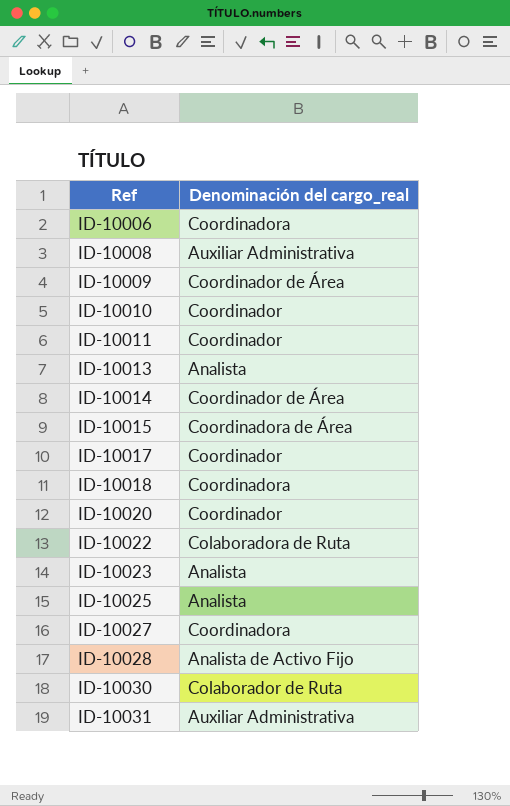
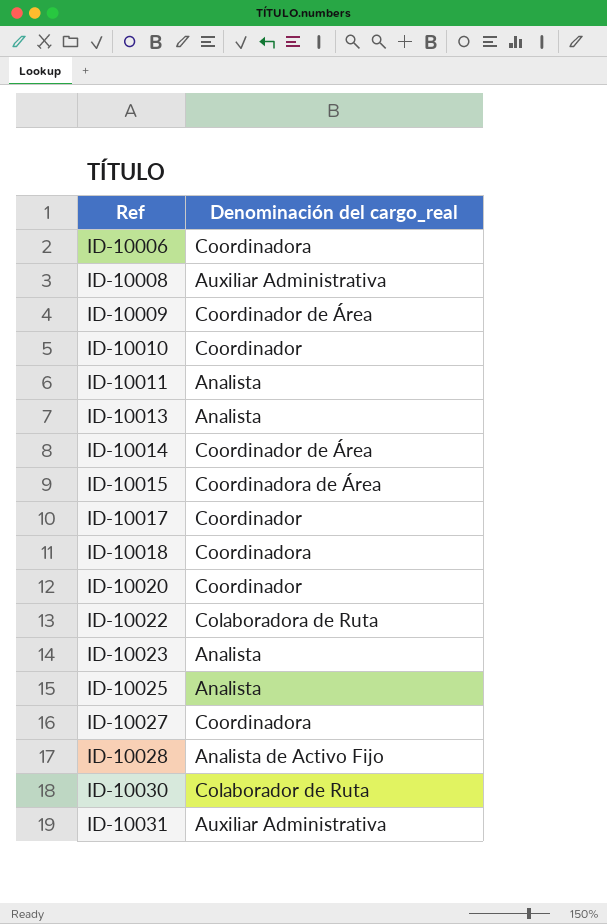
ID-10011 | Denominación del cargo_real: Coordinador -> Analista

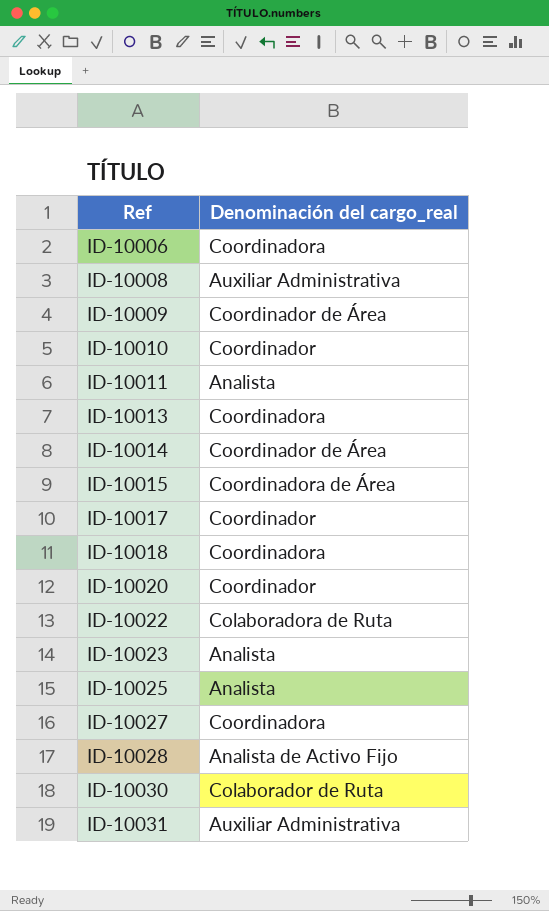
ID-10013 | Denominación del cargo_real: Analista -> Coordinadora

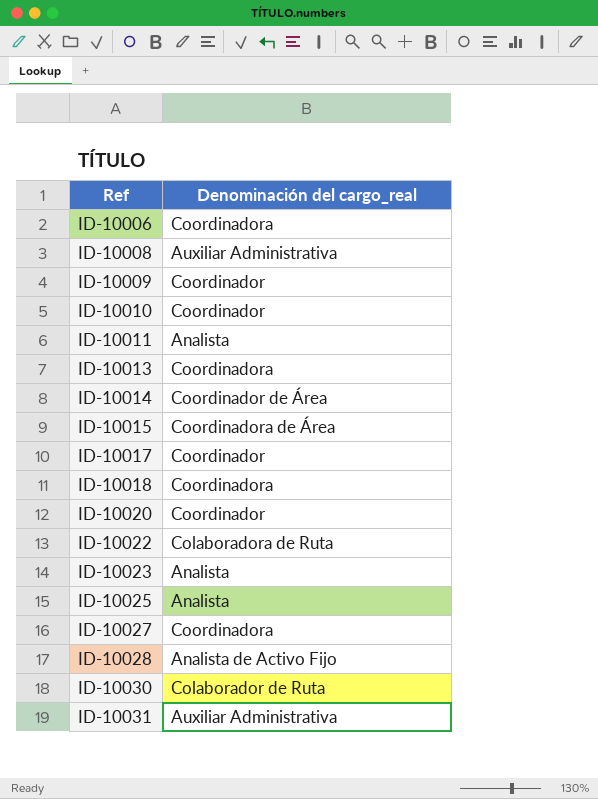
ID-10009 | Denominación del cargo_real: Coordinador de Área -> Coordinador

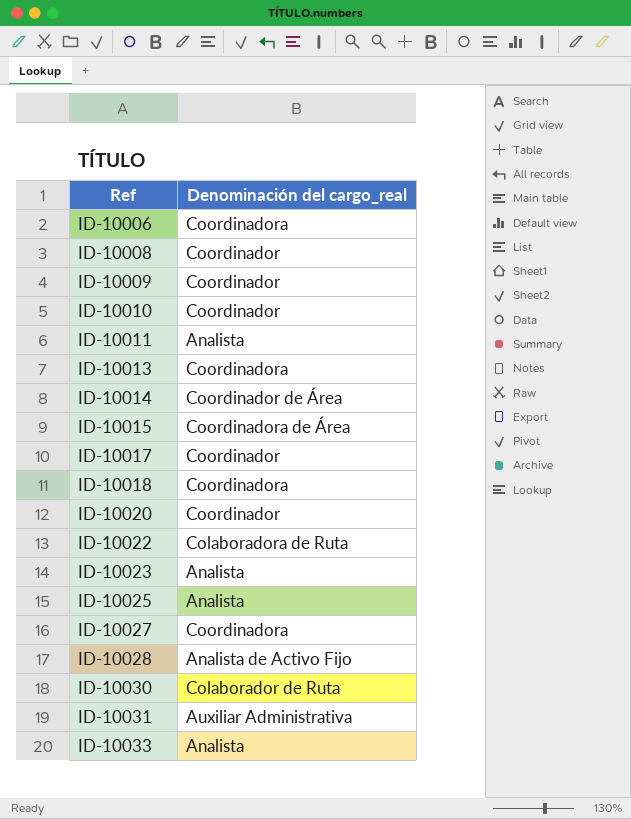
ID-10008 | Denominación del cargo_real: Auxiliar Administrativa -> Coordinador
row ID-10033: none -> Analista

